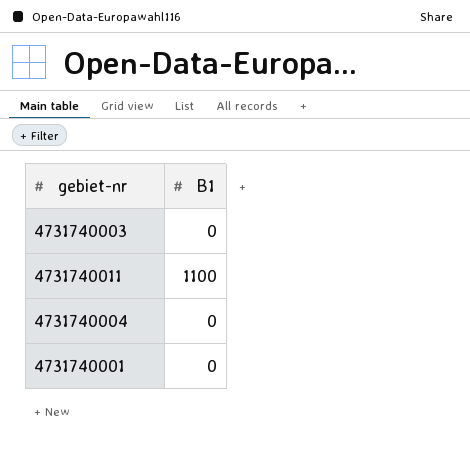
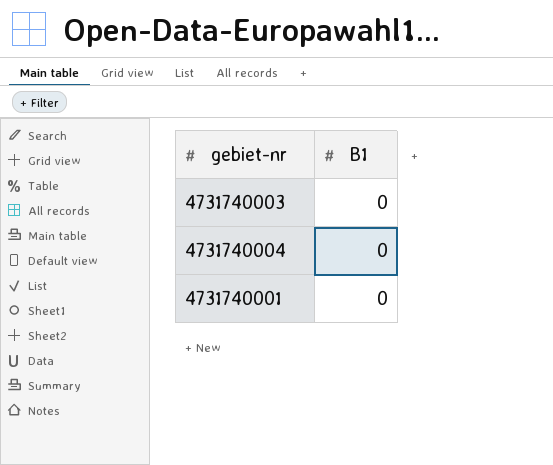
row 4731740011: 1100 -> none

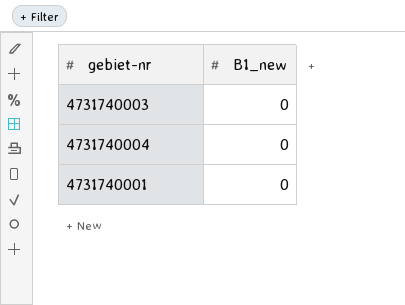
column name: B1 -> B1_new

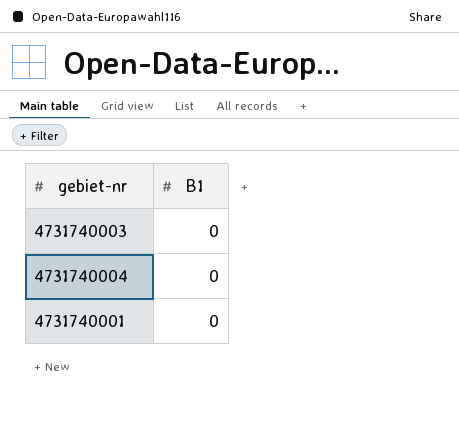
column name: B1_new -> B1

